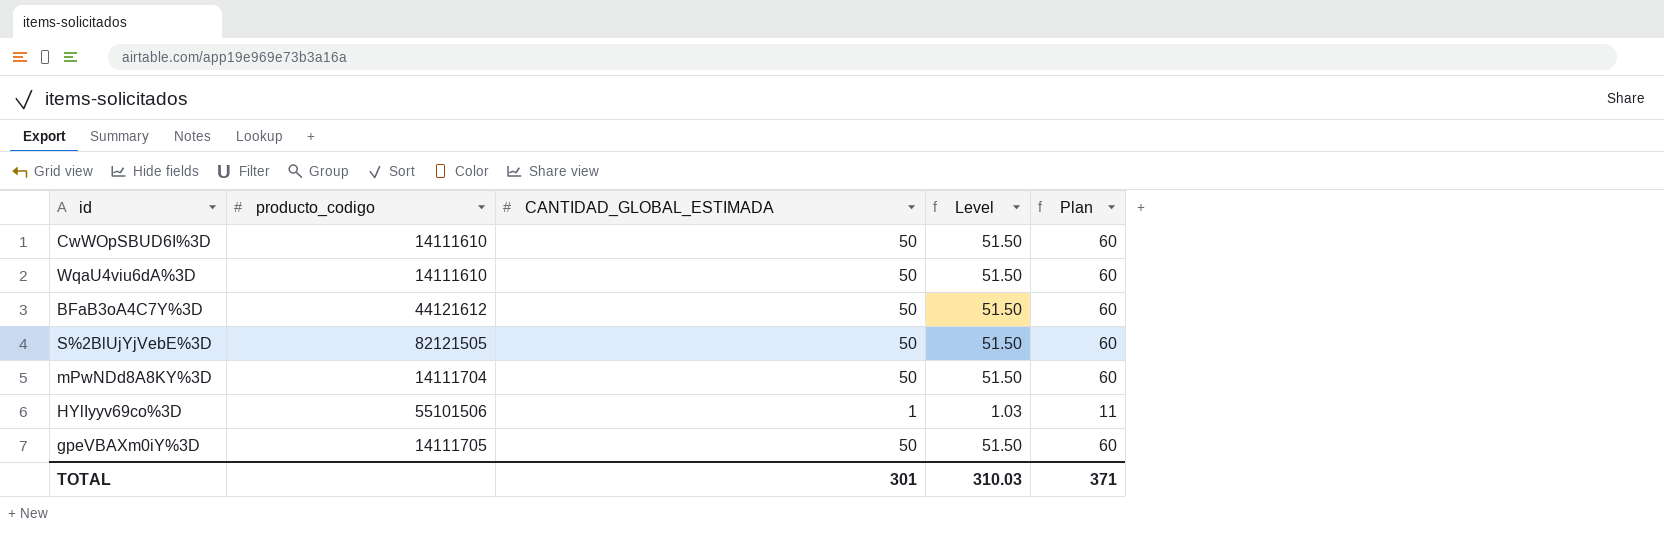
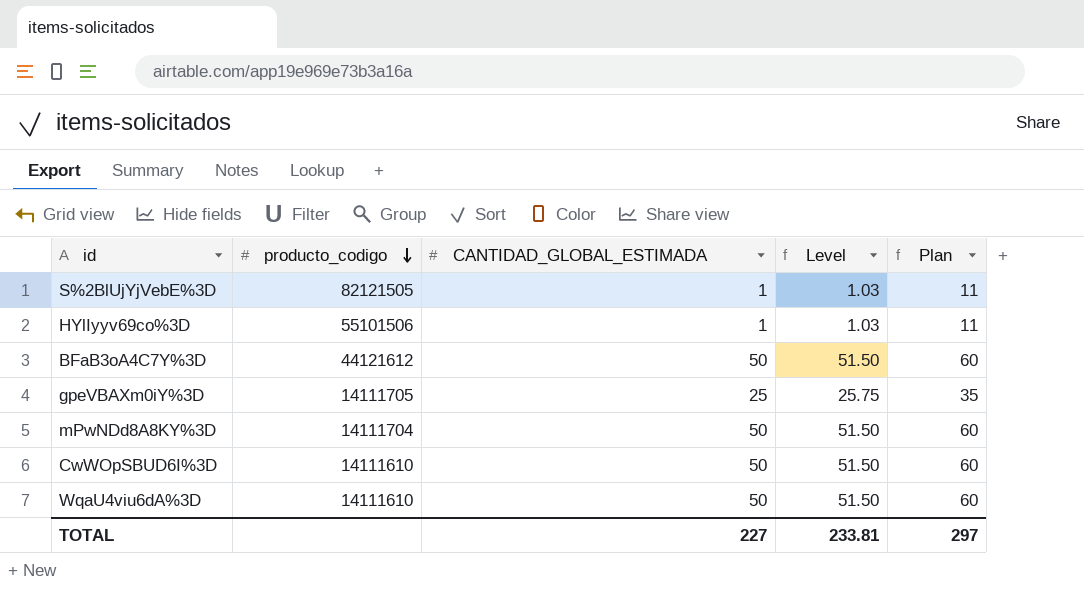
row order: none -> producto_codigo descending
S%2BlUjYjVebE%3D | CANTIDAD_GLOBAL_ESTIMADA: 50 -> 1
S%2BlUjYjVebE%3D | Level: 51.50 -> 1.03
S%2BlUjYjVebE%3D | Plan: 60 -> 11
gpeVBAXm0iY%3D | CANTIDAD_GLOBAL_ESTIMADA: 50 -> 25
gpeVBAXm0iY%3D | Level: 51.50 -> 25.75
gpeVBAXm0iY%3D | Plan: 60 -> 35
TOTAL | CANTIDAD_GLOBAL_ESTIMADA: 301 -> 227
TOTAL | Level: 310.03 -> 233.81
TOTAL | Plan: 371 -> 297

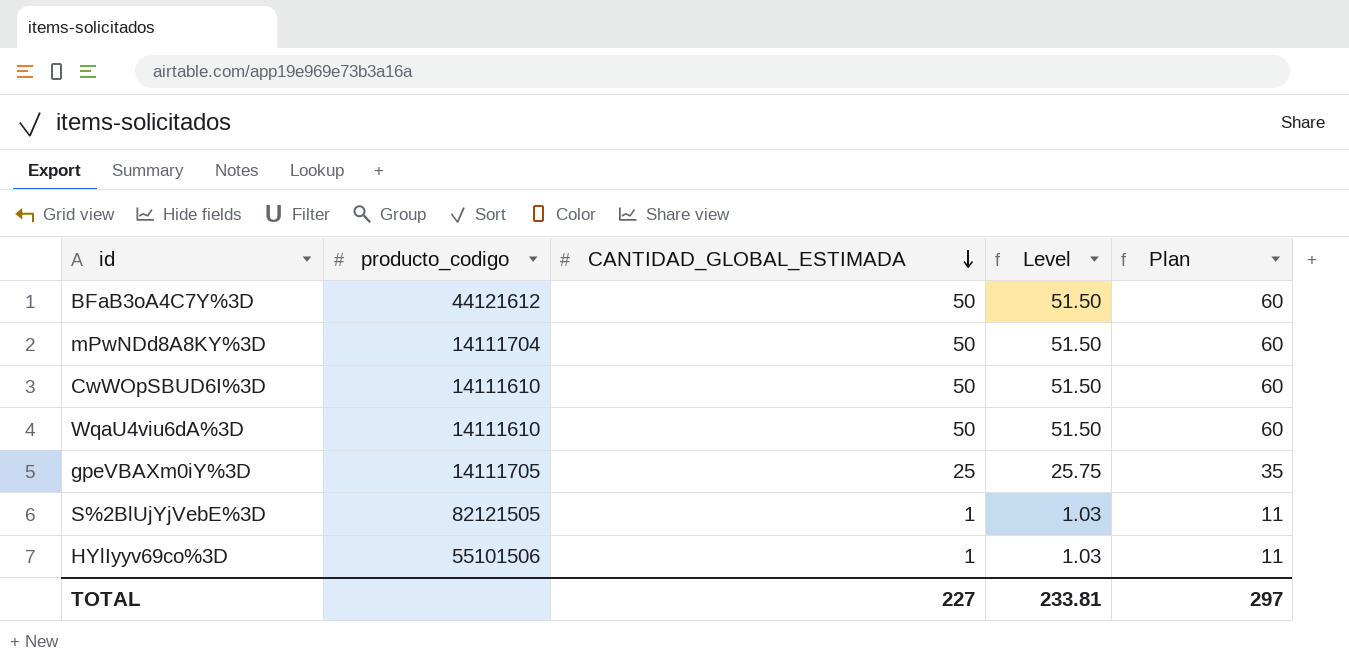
row order: producto_codigo descending -> CANTIDAD_GLOBAL_ESTIMADA descending

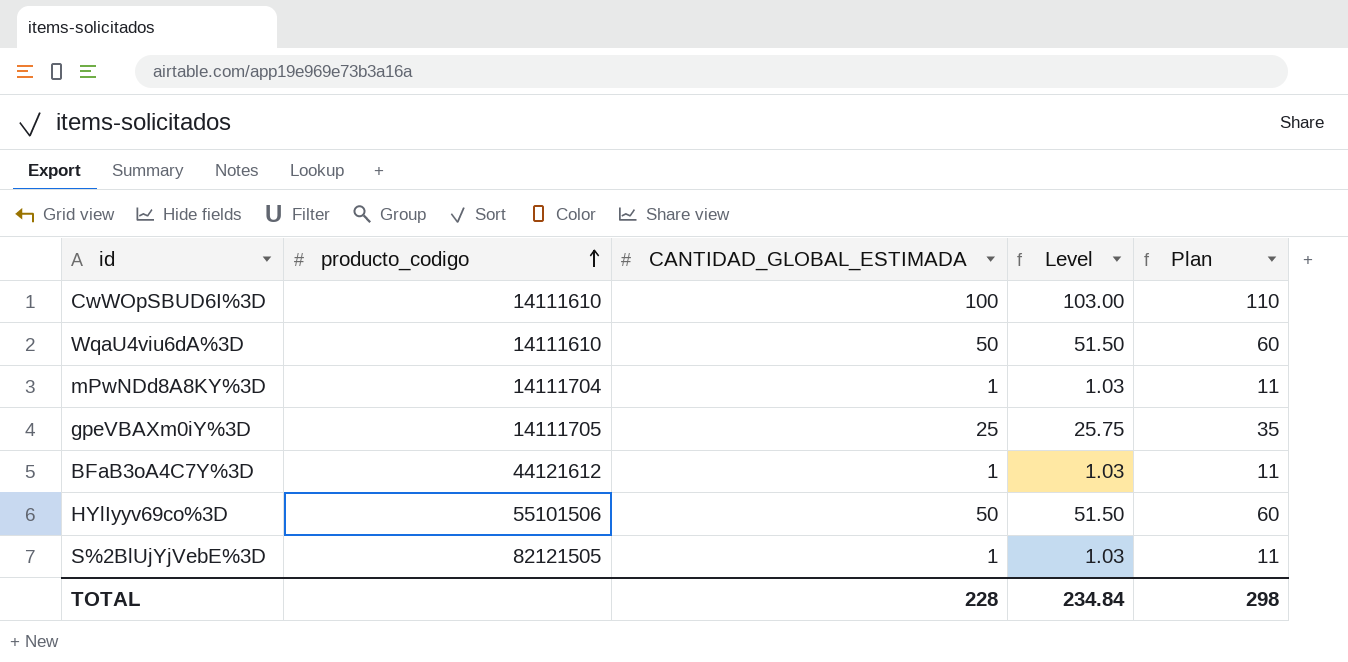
row order: CANTIDAD_GLOBAL_ESTIMADA descending -> producto_codigo ascending
CwWOpSBUD6I%3D | CANTIDAD_GLOBAL_ESTIMADA: 50 -> 100
CwWOpSBUD6I%3D | Level: 51.50 -> 103.00
CwWOpSBUD6I%3D | Plan: 60 -> 110
mPwNDd8A8KY%3D | CANTIDAD_GLOBAL_ESTIMADA: 50 -> 1
mPwNDd8A8KY%3D | Level: 51.50 -> 1.03
mPwNDd8A8KY%3D | Plan: 60 -> 11
BFaB3oA4C7Y%3D | CANTIDAD_GLOBAL_ESTIMADA: 50 -> 1
BFaB3oA4C7Y%3D | Level: 51.50 -> 1.03
BFaB3oA4C7Y%3D | Plan: 60 -> 11
HYlIyyv69co%3D | CANTIDAD_GLOBAL_ESTIMADA: 1 -> 50
HYlIyyv69co%3D | Level: 1.03 -> 51.50
HYlIyyv69co%3D | Plan: 11 -> 60
TOTAL | CANTIDAD_GLOBAL_ESTIMADA: 227 -> 228
TOTAL | Level: 233.81 -> 234.84
TOTAL | Plan: 297 -> 298

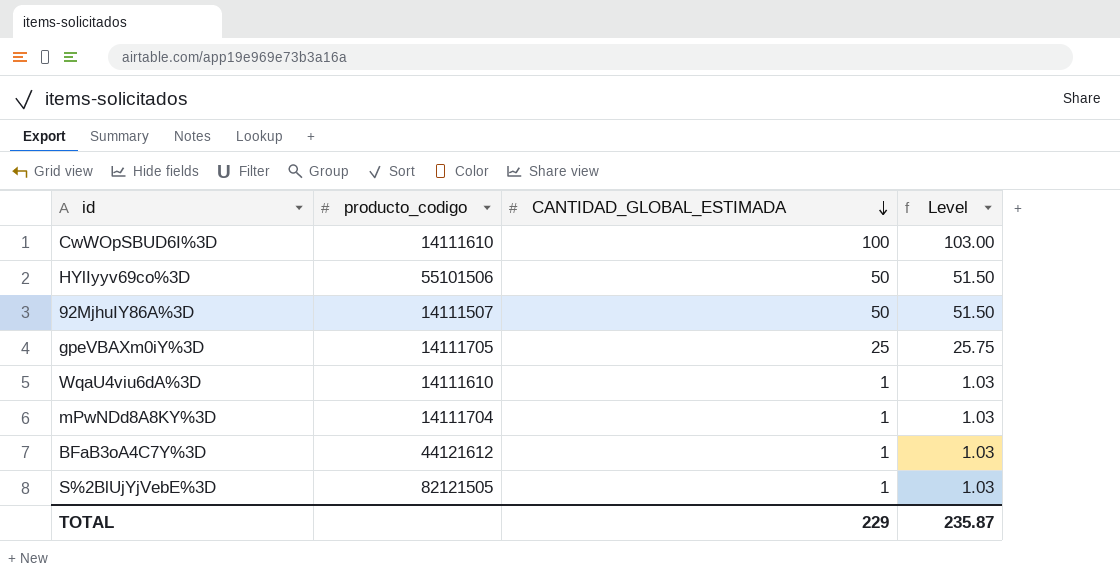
row order: producto_codigo ascending -> CANTIDAD_GLOBAL_ESTIMADA descending
column Plan | formula: [CANTIDAD_GLOBAL_ESTIMADA] + 10 -> none
row 92MjhuIY86A%3D: none -> 14111507 | 50 | 51.50
WqaU4viu6dA%3D | CANTIDAD_GLOBAL_ESTIMADA: 50 -> 1
WqaU4viu6dA%3D | Level: 51.50 -> 1.03
TOTAL | CANTIDAD_GLOBAL_ESTIMADA: 228 -> 229
TOTAL | Level: 234.84 -> 235.87

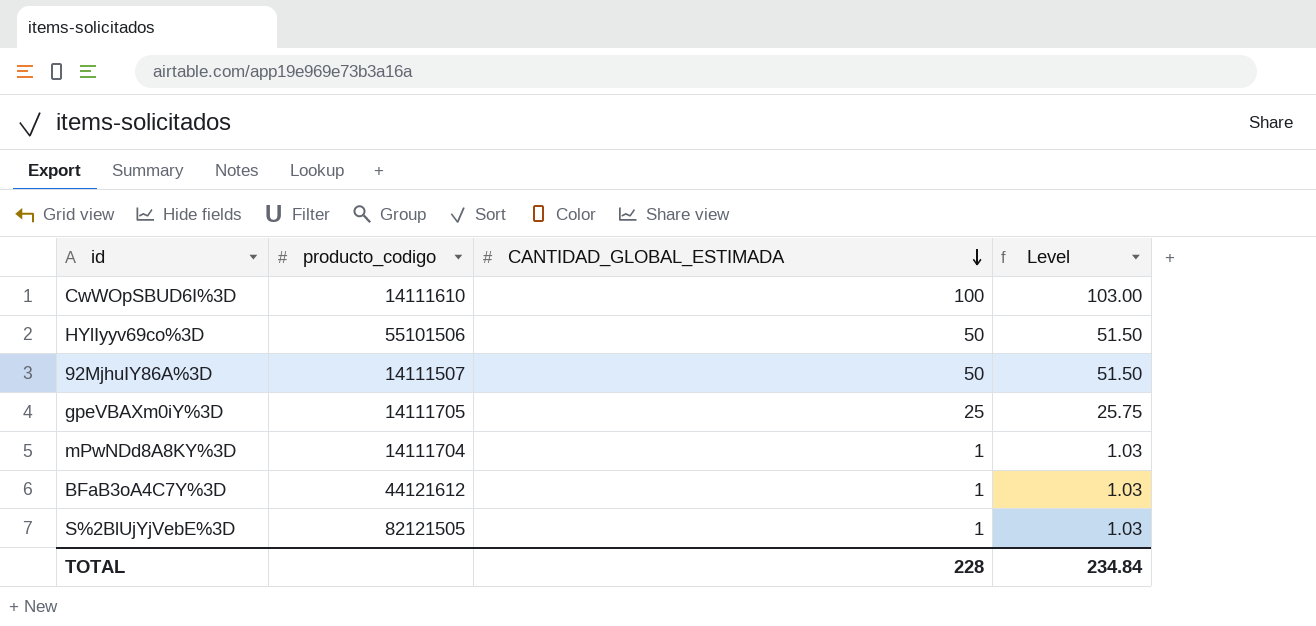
row WqaU4viu6dA%3D: 14111610 | 1 | 1.03 -> none
TOTAL | CANTIDAD_GLOBAL_ESTIMADA: 229 -> 228
TOTAL | Level: 235.87 -> 234.84

